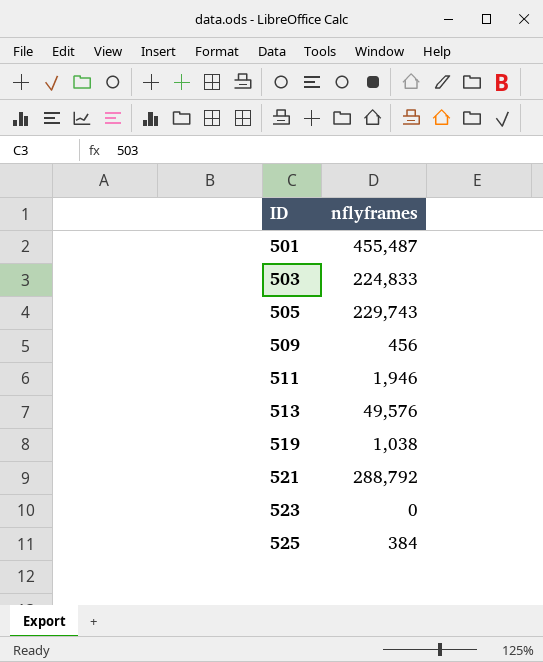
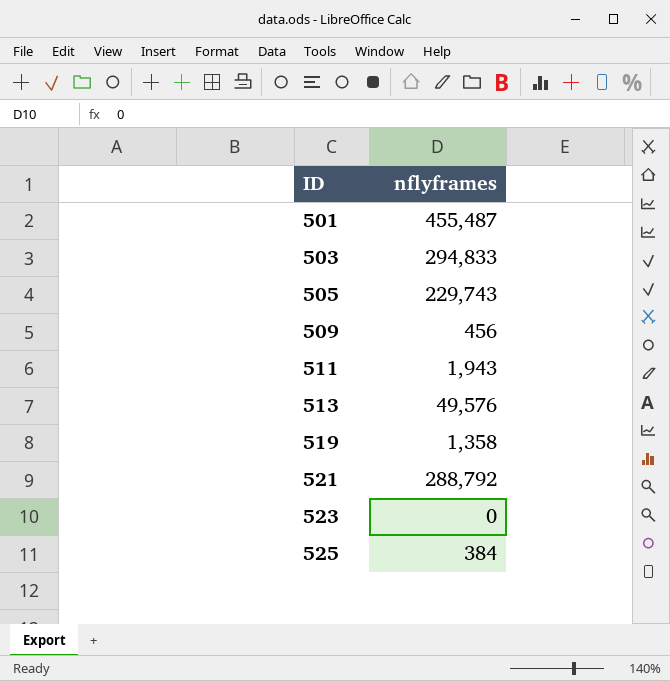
503 | nflyframes: 224,833 -> 294,833
511 | nflyframes: 1,946 -> 1,943
519 | nflyframes: 1,038 -> 1,358

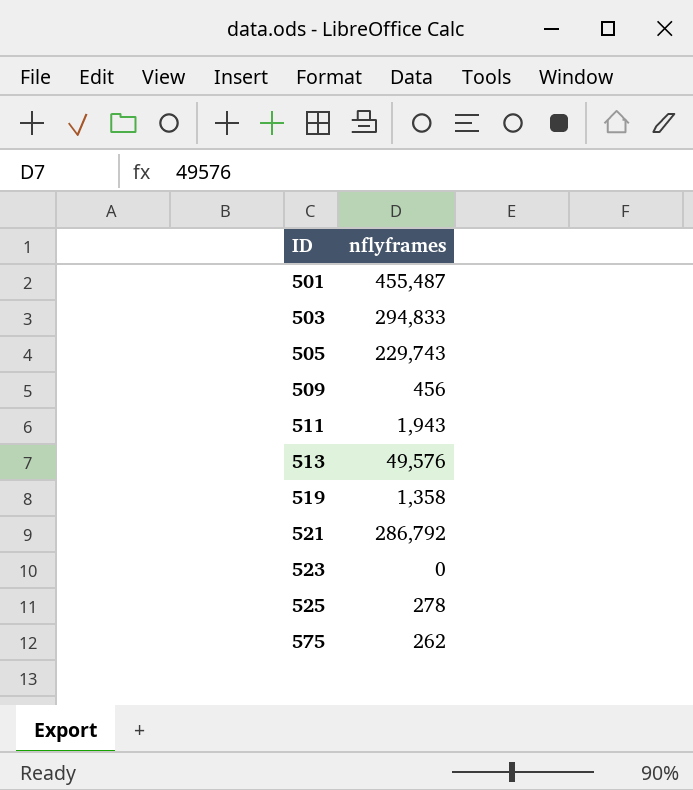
521 | nflyframes: 288,792 -> 286,792
525 | nflyframes: 384 -> 278
row 575: none -> 262

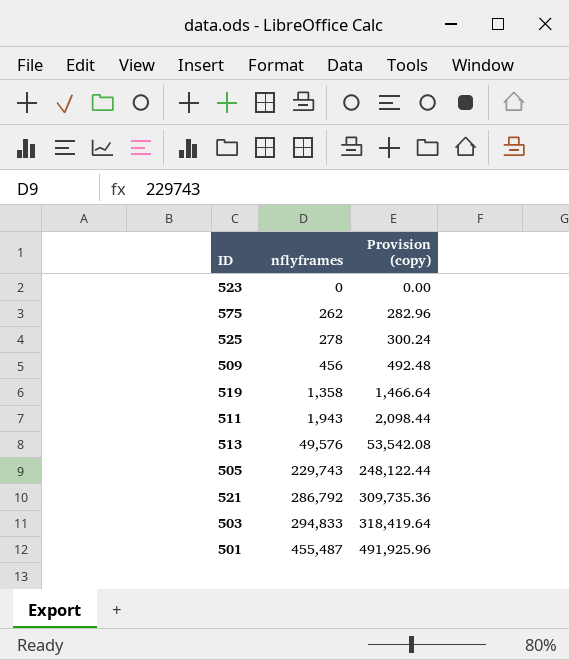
row order: ID ascending -> nflyframes ascending
column Provision (copy) | formula: none -> [nflyframes] * 1.08

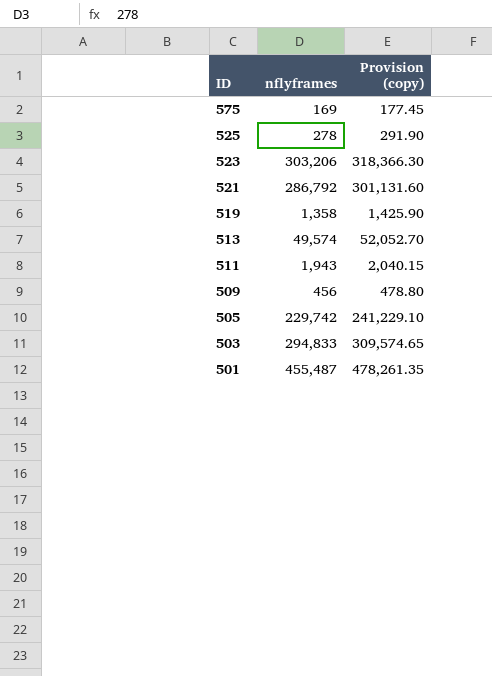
row order: nflyframes ascending -> ID descending
column Provision (copy) | formula: [nflyframes] * 1.08 -> [nflyframes] * 1.05
575 | nflyframes: 262 -> 169
523 | nflyframes: 0 -> 303,206
513 | nflyframes: 49,576 -> 49,574
505 | nflyframes: 229,743 -> 229,742

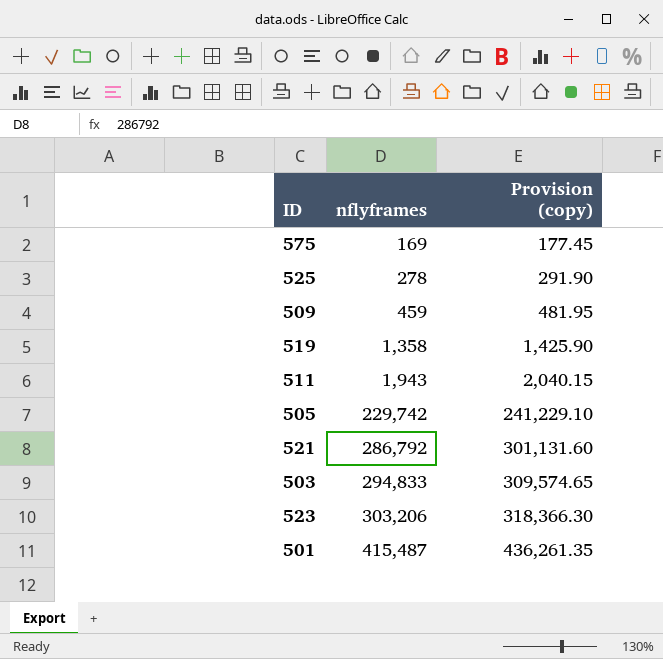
row order: ID descending -> nflyframes ascending
row 513: 49,574 | 52,052.70 -> none
509 | nflyframes: 456 -> 459
509 | Provision (copy): 478.80 -> 481.95
501 | nflyframes: 455,487 -> 415,487
501 | Provision (copy): 478,261.35 -> 436,261.35

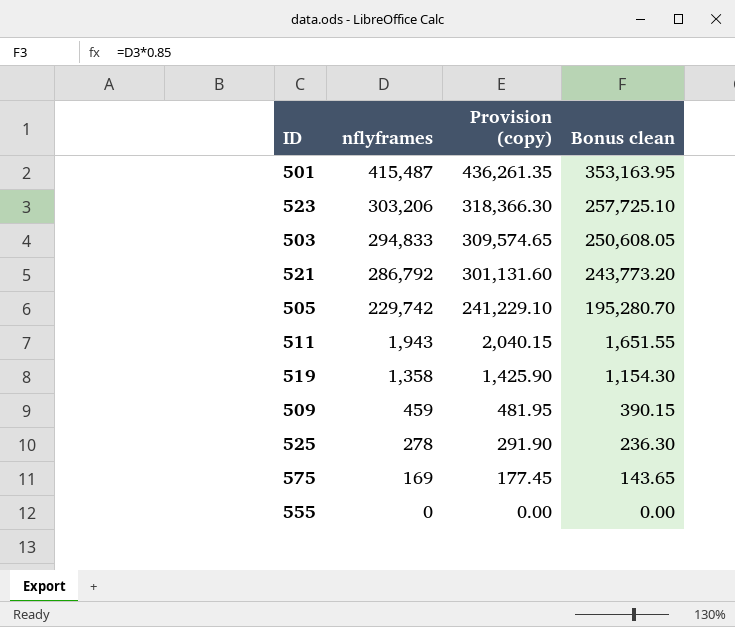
row order: nflyframes ascending -> nflyframes descending
column Bonus clean | formula: none -> [nflyframes] * 0.85
row 555: none -> 0 | 0.00 | 0.00

